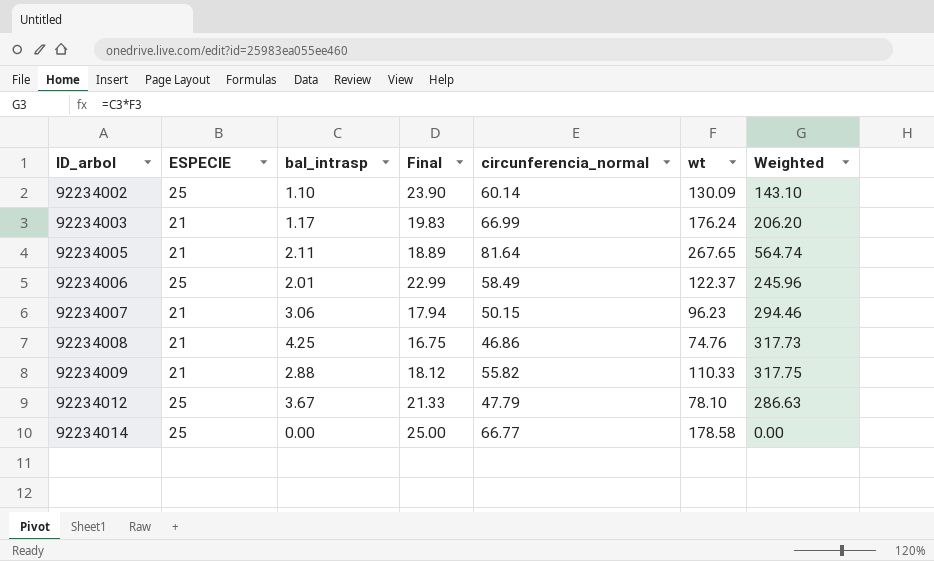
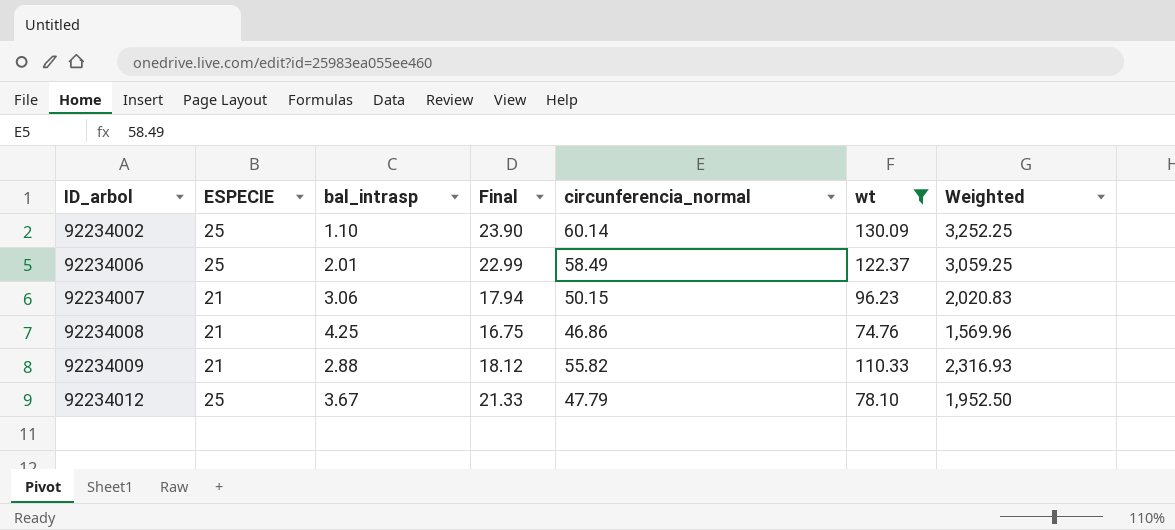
filter: none -> wt <= 130.09
column Weighted | formula: [bal_intrasp] * [wt] -> [ESPECIE] * [wt]

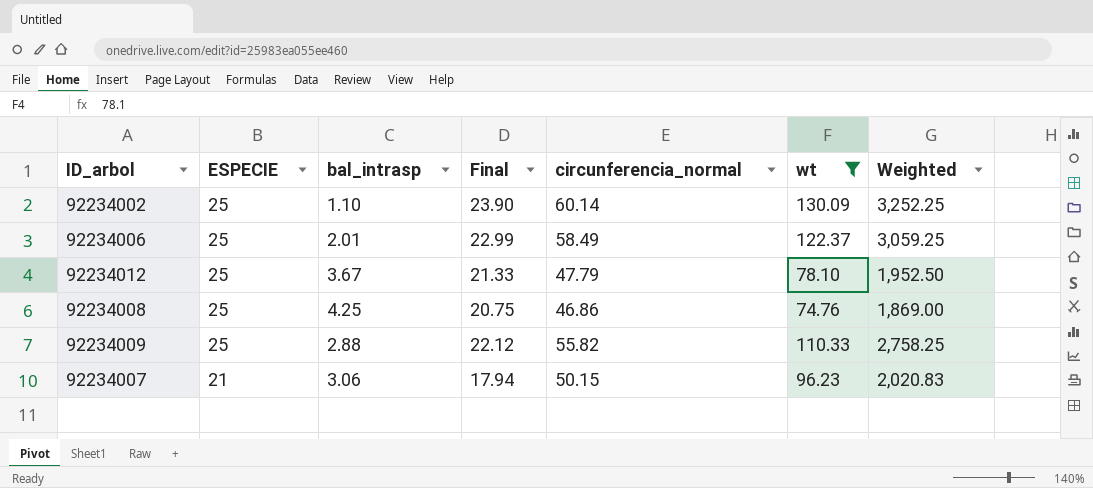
row order: ID_arbol ascending -> ESPECIE descending
92234008 | ESPECIE: 21 -> 25
92234008 | Final: 16.75 -> 20.75
92234008 | Weighted: 1,569.96 -> 1,869.00
92234009 | ESPECIE: 21 -> 25
92234009 | Final: 18.12 -> 22.12
92234009 | Weighted: 2,316.93 -> 2,758.25

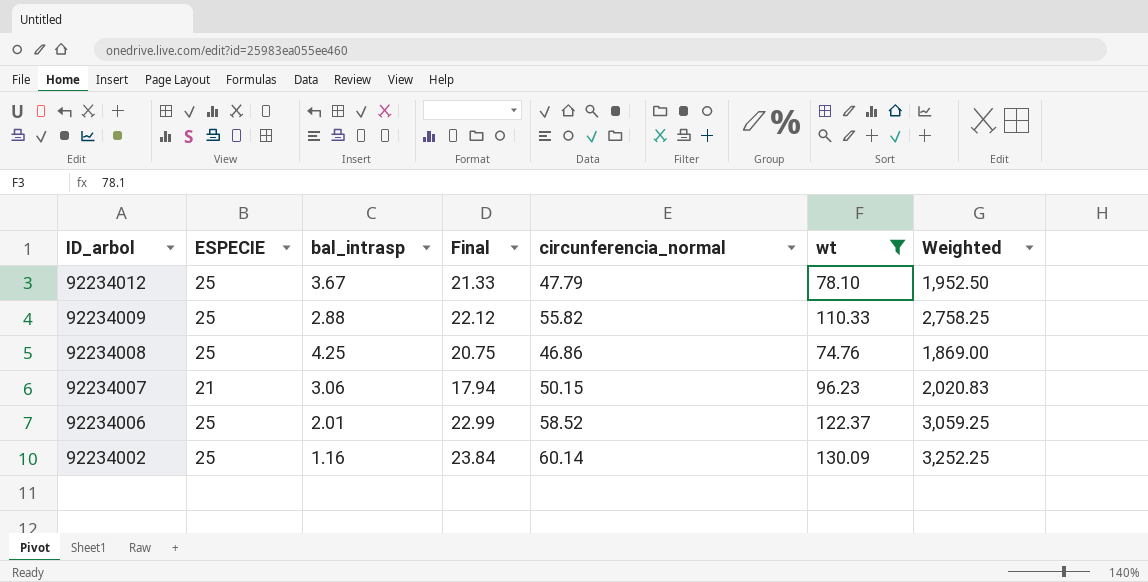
row order: ESPECIE descending -> ID_arbol descending
92234006 | circunferencia_normal: 58.49 -> 58.52
92234002 | bal_intrasp: 1.10 -> 1.16
92234002 | Final: 23.90 -> 23.84

